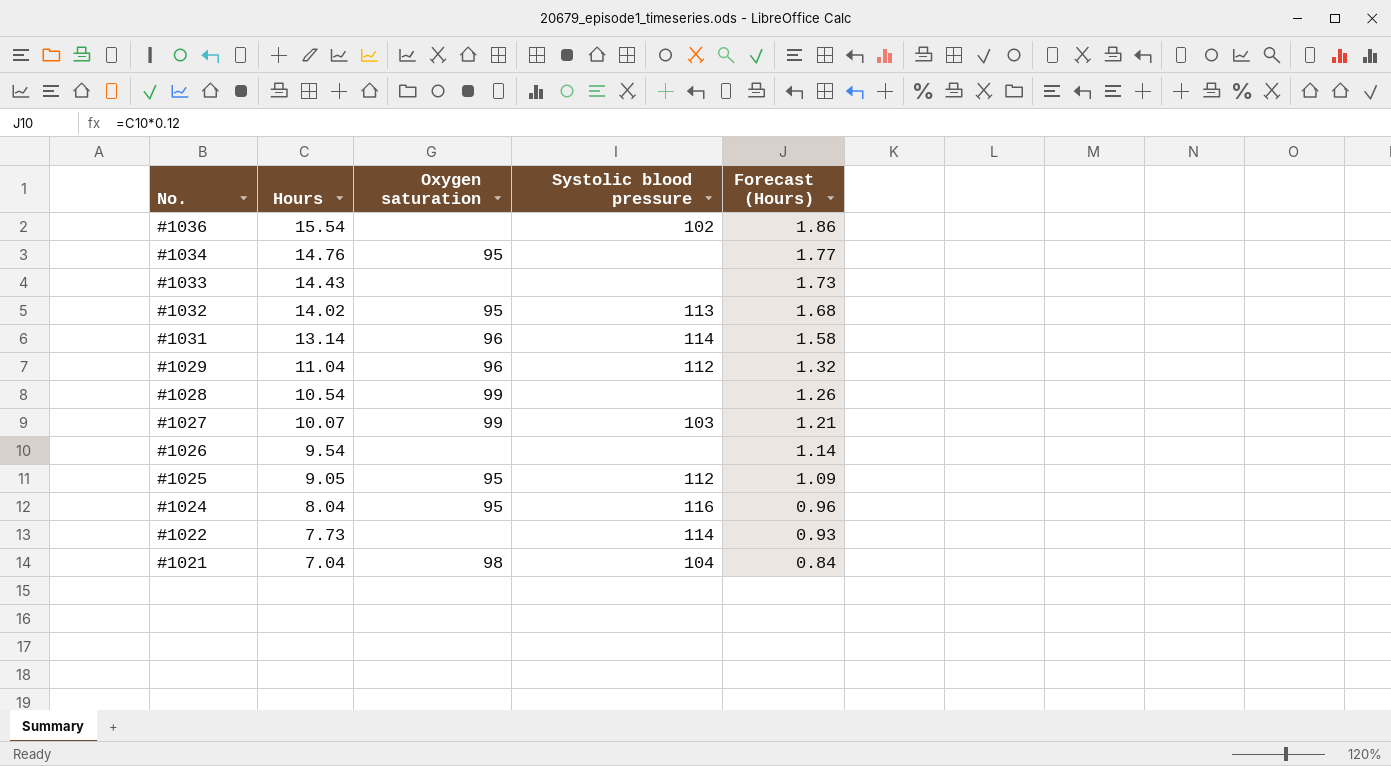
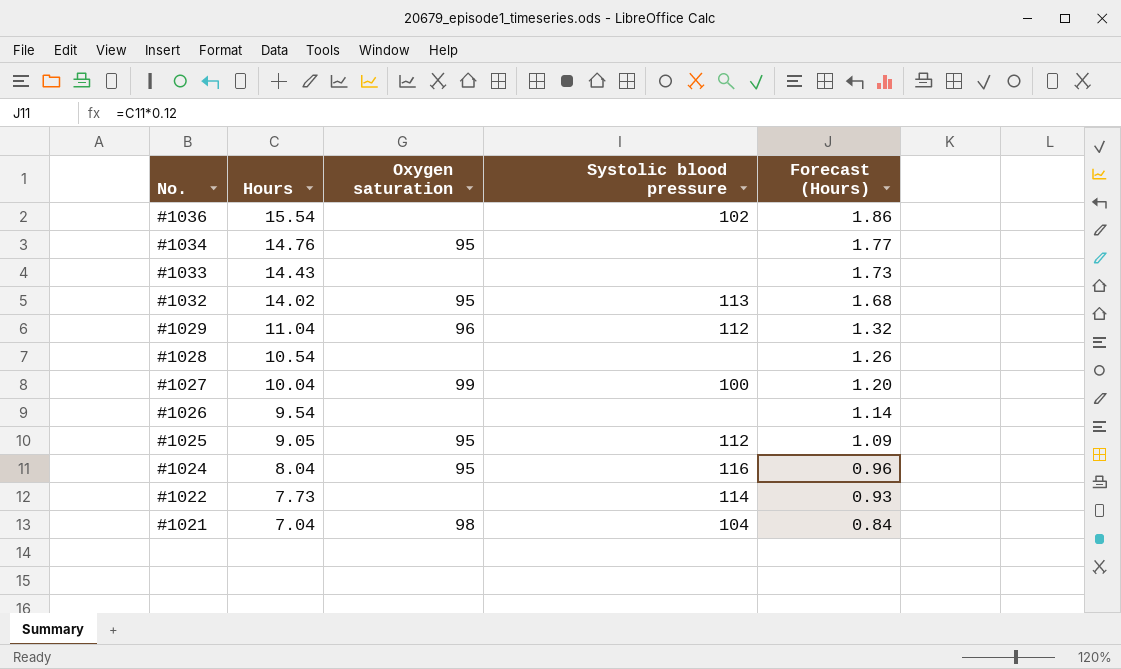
row #1031: 13.14 | 96 | 114 | 1.58 -> none
#1028 | Oxygen saturation: 99 -> none
#1027 | Hours: 10.07 -> 10.04
#1027 | Systolic blood pressure: 103 -> 100
#1027 | Forecast (Hours): 1.21 -> 1.20

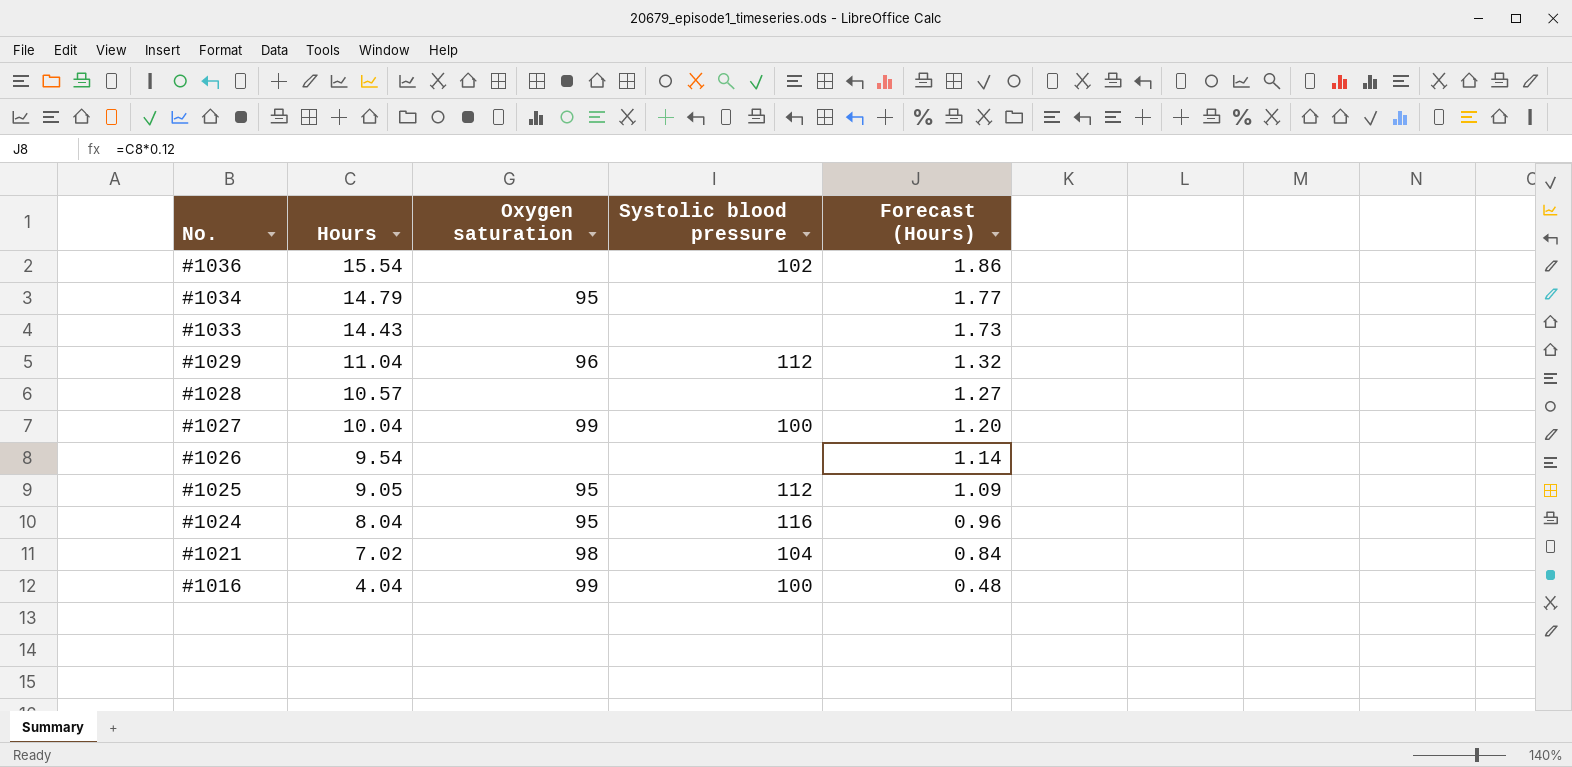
row #1032: 14.02 | 95 | 113 | 1.68 -> none
row #1022: 7.73 | none | 114 | 0.93 -> none
#1034 | Hours: 14.76 -> 14.79
#1028 | Hours: 10.54 -> 10.57
#1028 | Forecast (Hours): 1.26 -> 1.27
#1021 | Hours: 7.04 -> 7.02
row #1016: none -> 4.04 | 99 | 100 | 0.48

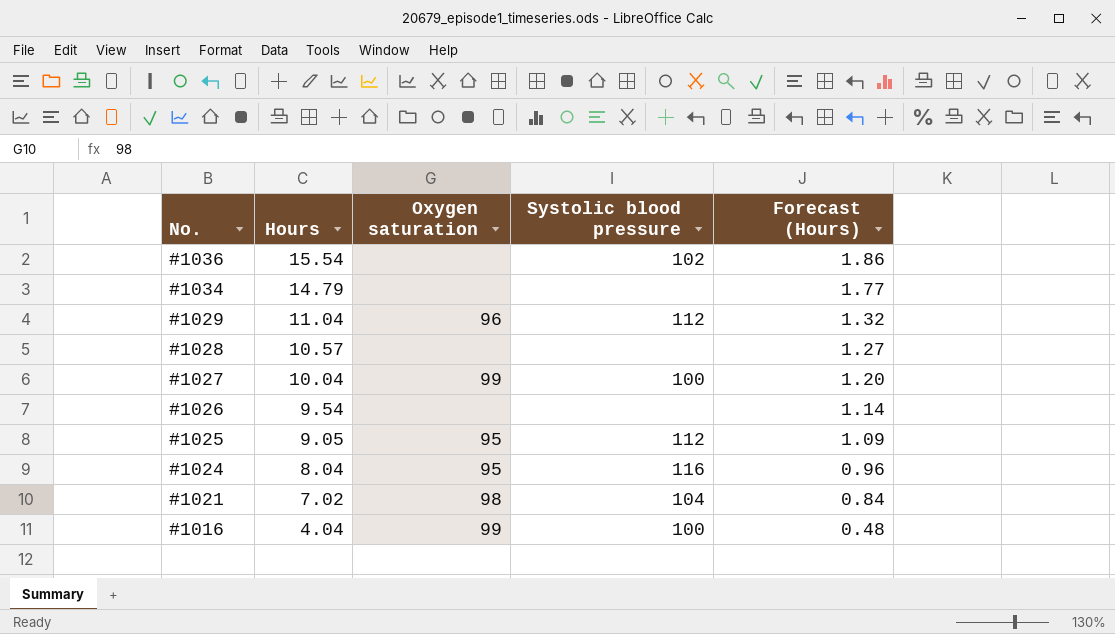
row #1033: 14.43 | none | none | 1.73 -> none
#1034 | Oxygen saturation: 95 -> none

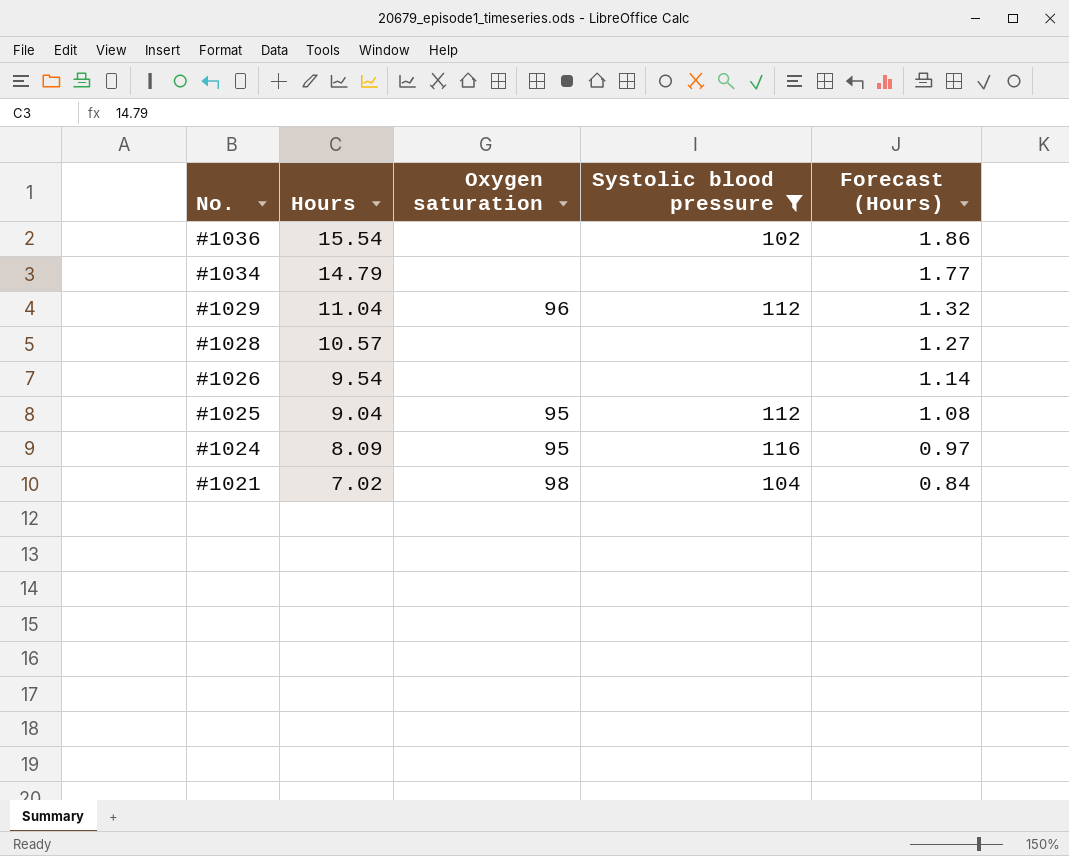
filter: none -> Systolic blood pressure != 100
#1025 | Hours: 9.05 -> 9.04
#1025 | Forecast (Hours): 1.09 -> 1.08
#1024 | Hours: 8.04 -> 8.09
#1024 | Forecast (Hours): 0.96 -> 0.97

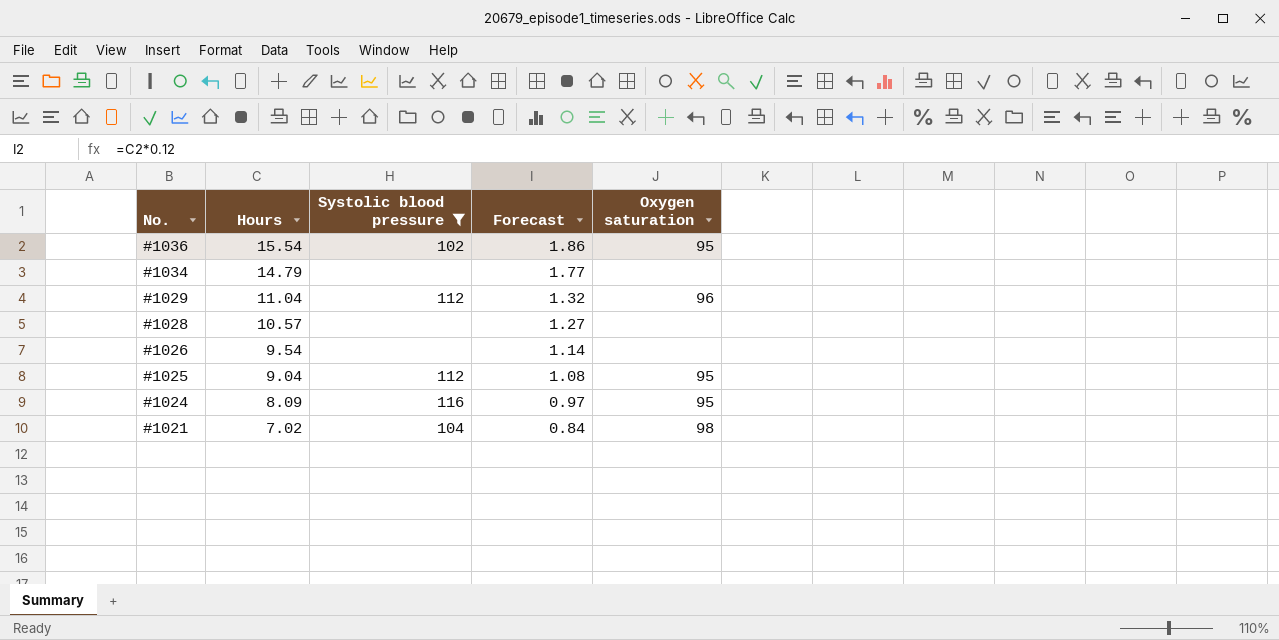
column name: Forecast (Hours) -> Forecast
column Oxygen saturation | position: 3 -> 5
#1036 | Oxygen saturation: none -> 95

